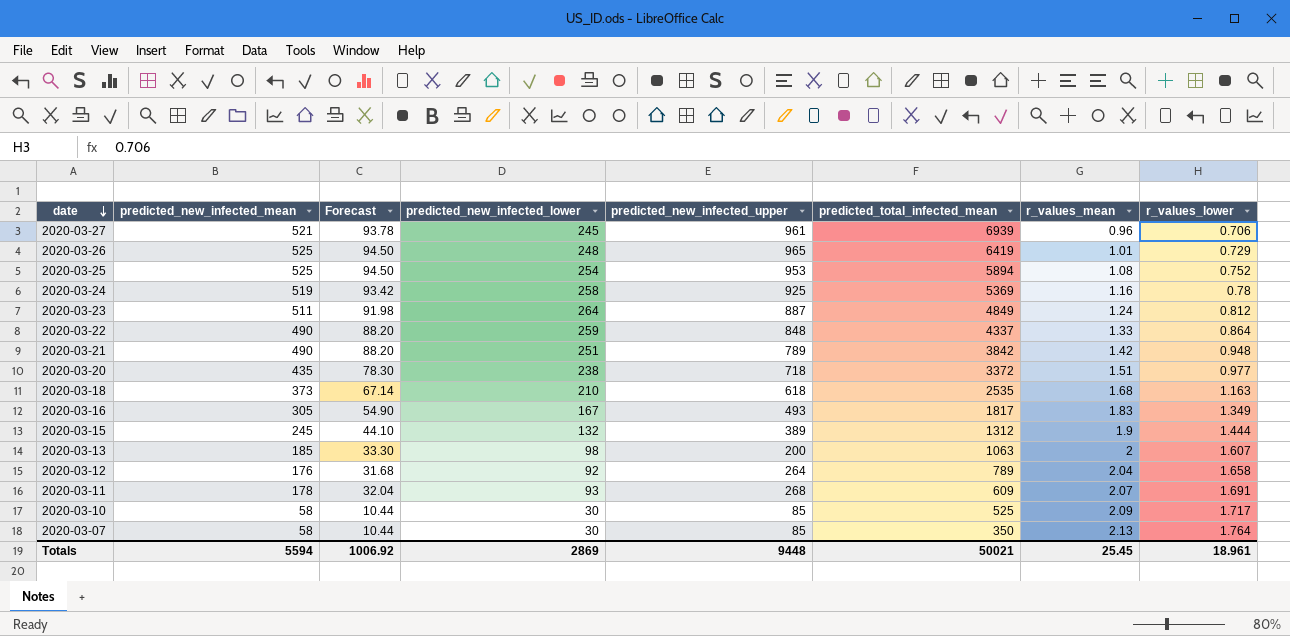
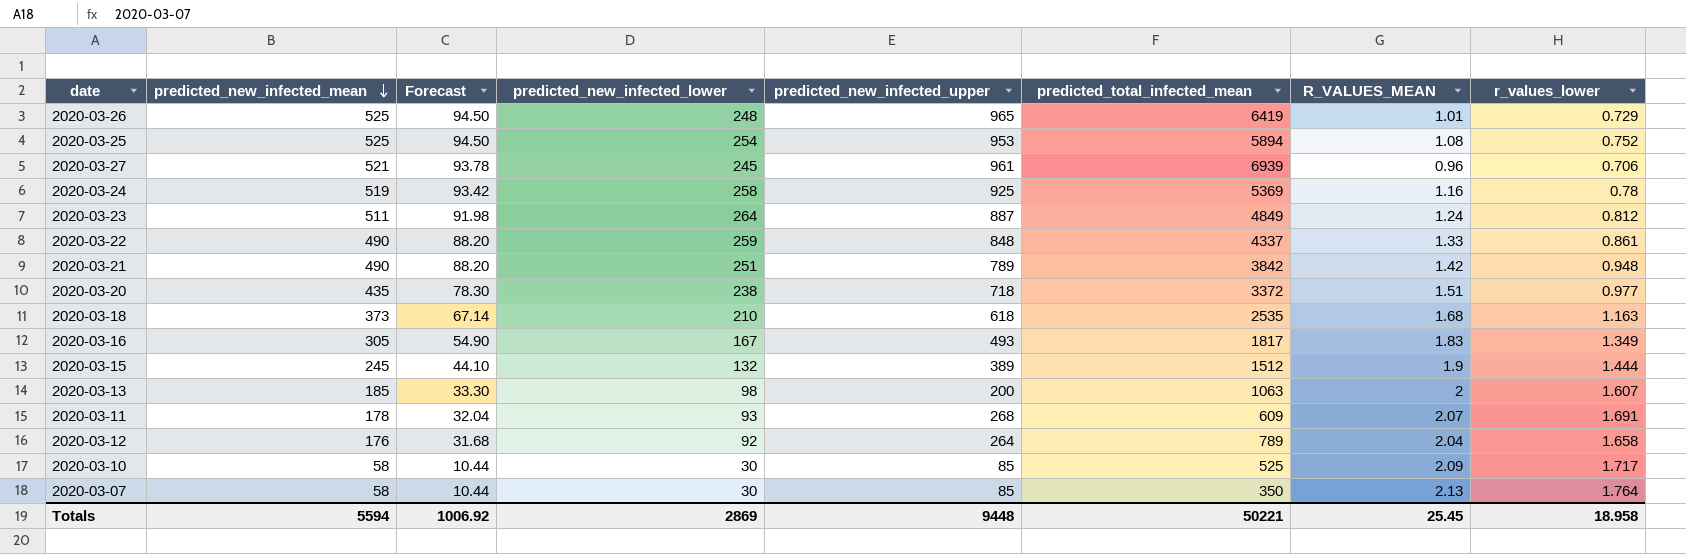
row order: date descending -> predicted_new_infected_mean descending
column name: r_values_mean -> R_VALUES_MEAN
2020-03-22 | r_values_lower: 0.864 -> 0.861
2020-03-15 | predicted_total_infected_mean: 1312 -> 1512
Totals | predicted_total_infected_mean: 50021 -> 50221
Totals | r_values_lower: 18.961 -> 18.958

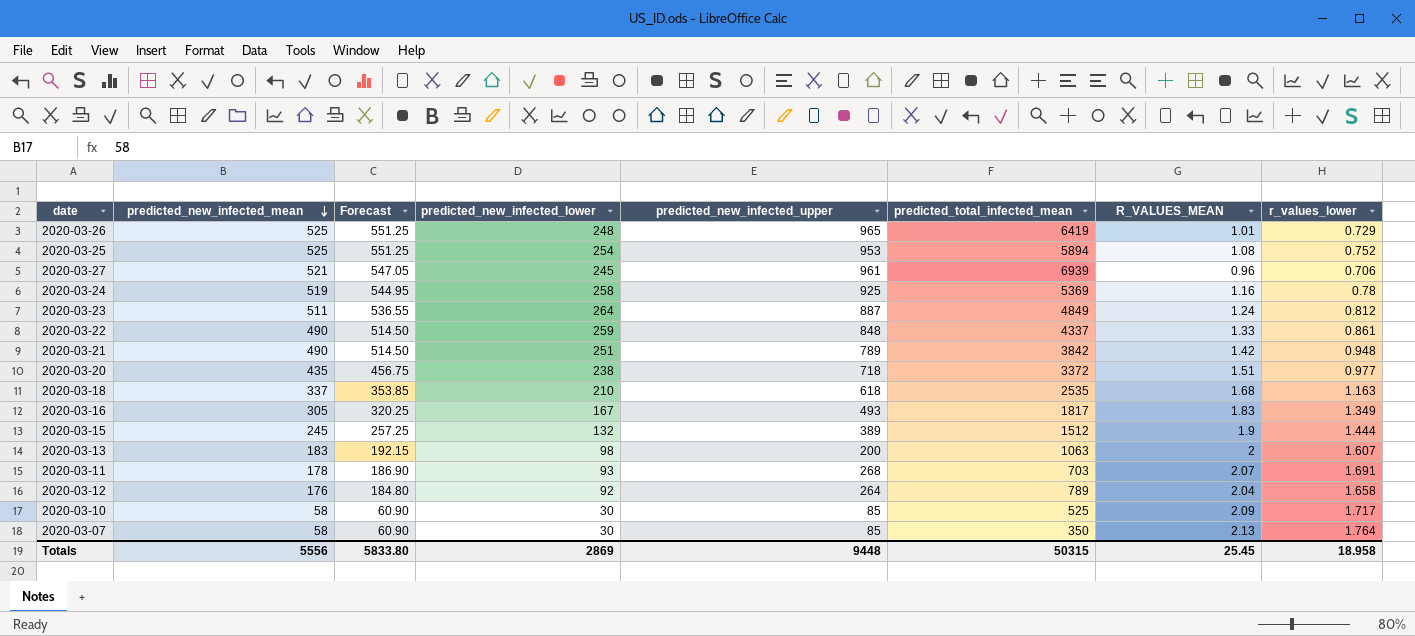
column Forecast | formula: [predicted_new_infected_mean] * 0.18 -> [predicted_new_infected_mean] * 1.05
2020-03-18 | predicted_new_infected_mean: 373 -> 337
2020-03-13 | predicted_new_infected_mean: 185 -> 183
2020-03-11 | predicted_total_infected_mean: 609 -> 703
Totals | predicted_new_infected_mean: 5594 -> 5556
Totals | Forecast: 1006.92 -> 5833.80
Totals | predicted_total_infected_mean: 50221 -> 50315

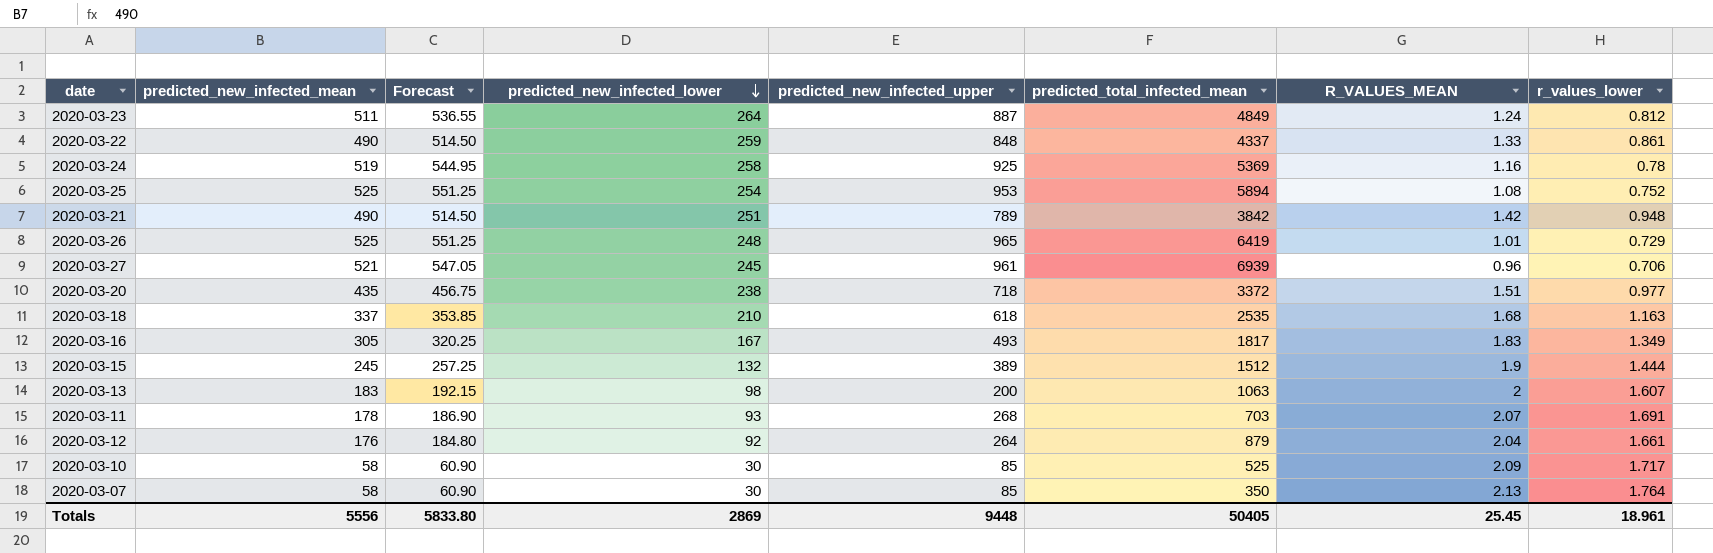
row order: predicted_new_infected_mean descending -> predicted_new_infected_lower descending
2020-03-12 | predicted_total_infected_mean: 789 -> 879
2020-03-12 | r_values_lower: 1.658 -> 1.661
Totals | predicted_total_infected_mean: 50315 -> 50405
Totals | r_values_lower: 18.958 -> 18.961

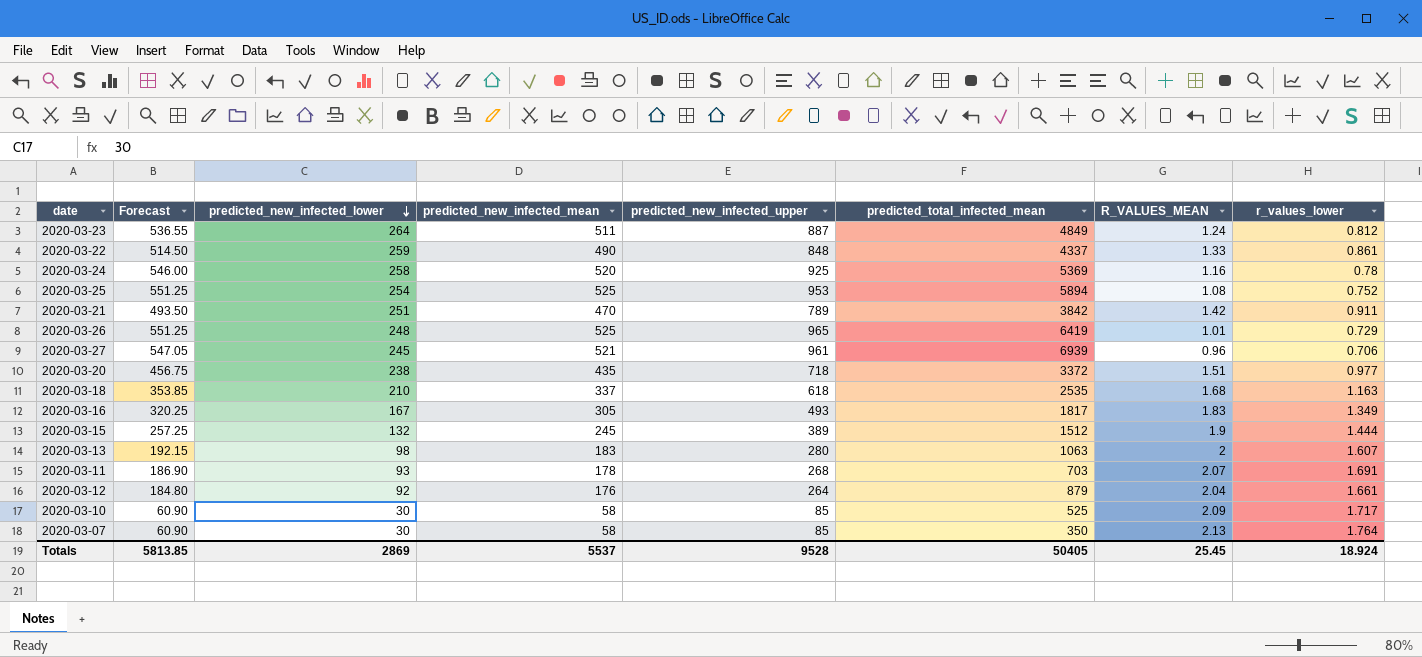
column predicted_new_infected_mean | position: 2 -> 4
2020-03-24 | Forecast: 544.95 -> 546.00
2020-03-24 | predicted_new_infected_mean: 519 -> 520
2020-03-21 | Forecast: 514.50 -> 493.50
2020-03-21 | predicted_new_infected_mean: 490 -> 470
2020-03-21 | r_values_lower: 0.948 -> 0.911
2020-03-13 | predicted_new_infected_upper: 200 -> 280
Totals | Forecast: 5833.80 -> 5813.85
Totals | predicted_new_infected_mean: 5556 -> 5537
Totals | predicted_new_infected_upper: 9448 -> 9528
Totals | r_values_lower: 18.961 -> 18.924

